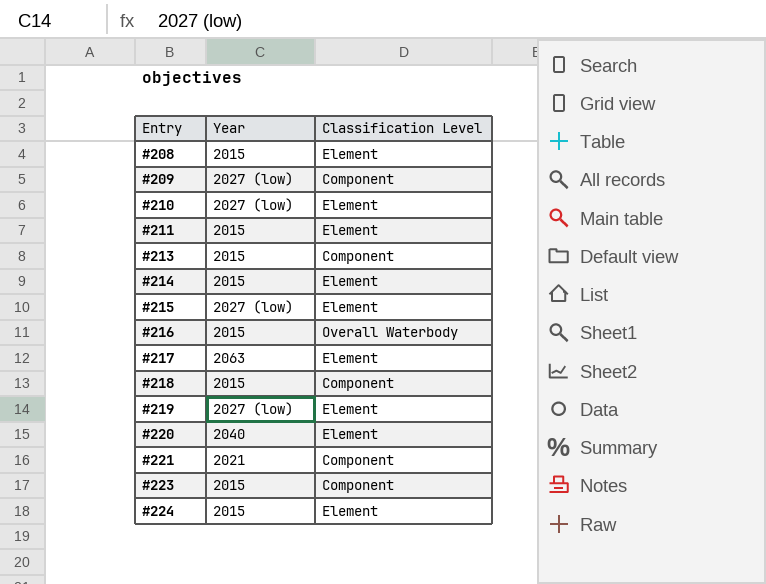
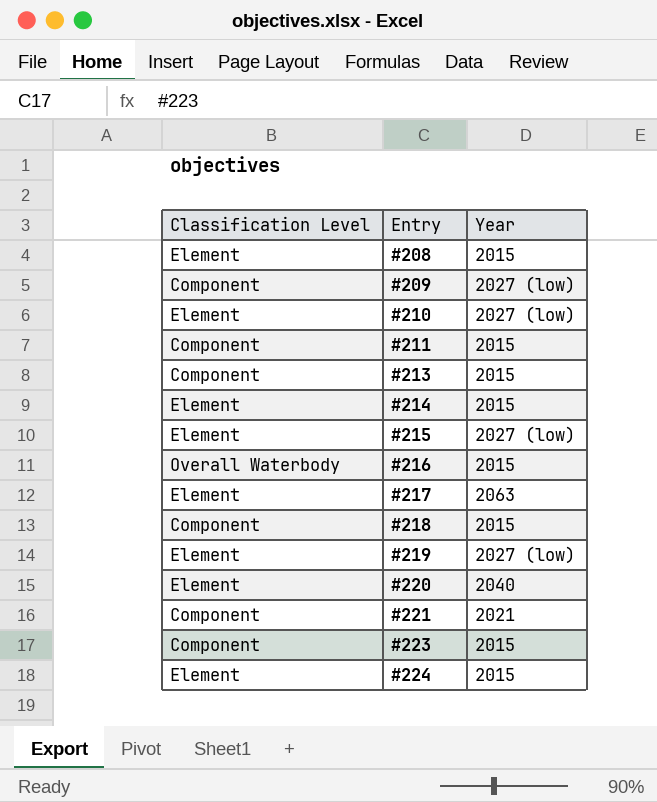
column Classification Level | position: 3 -> 1
#211 | Classification Level: Element -> Component

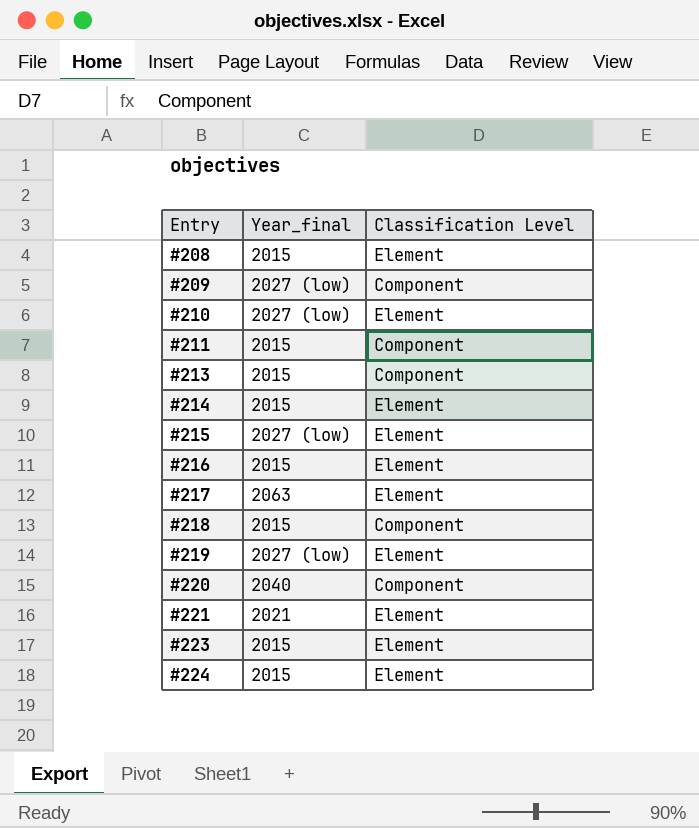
column name: Year -> Year_final
column Classification Level | position: 1 -> 3
#216 | Classification Level: Overall Waterbody -> Element
#220 | Classification Level: Element -> Component
#221 | Classification Level: Component -> Element
#223 | Classification Level: Component -> Element

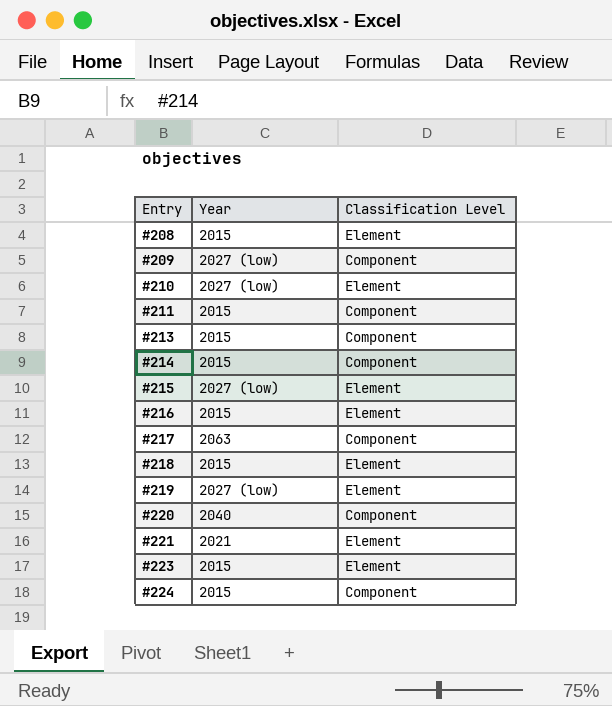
column name: Year_final -> Year
#214 | Classification Level: Element -> Component
#217 | Classification Level: Element -> Component
#218 | Classification Level: Component -> Element
#224 | Classification Level: Element -> Component

